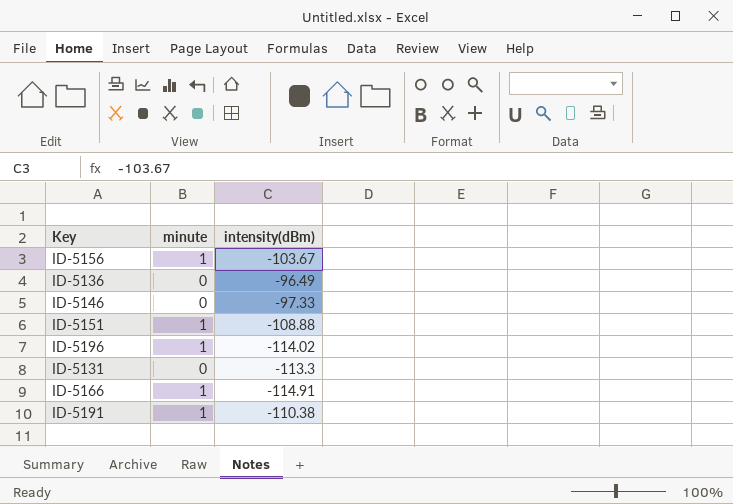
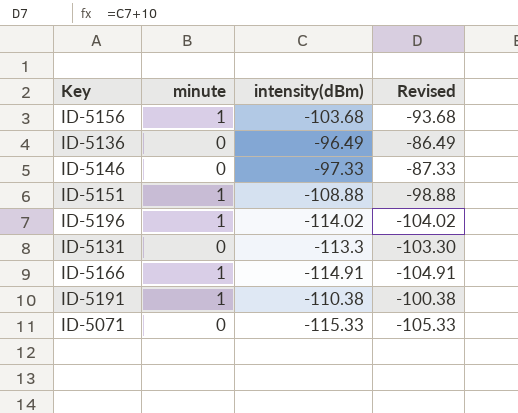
column Revised | formula: none -> [intensity(dBm)] + 10
ID-5156 | intensity(dBm): -103.67 -> -103.68
row ID-5071: none -> 0 | -115.33 | -105.33

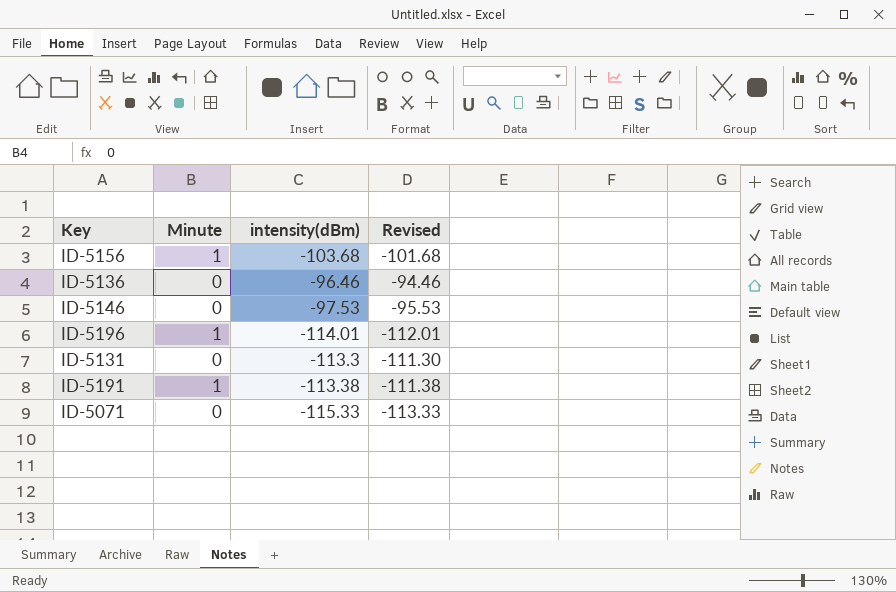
column name: minute -> Minute
column Revised | formula: [intensity(dBm)] + 10 -> [intensity(dBm)] + 2
row ID-5151: 1 | -108.88 | -98.88 -> none
row ID-5166: 1 | -114.91 | -104.91 -> none
ID-5136 | intensity(dBm): -96.49 -> -96.46
ID-5146 | intensity(dBm): -97.33 -> -97.53
ID-5196 | intensity(dBm): -114.02 -> -114.01
ID-5191 | intensity(dBm): -110.38 -> -113.38

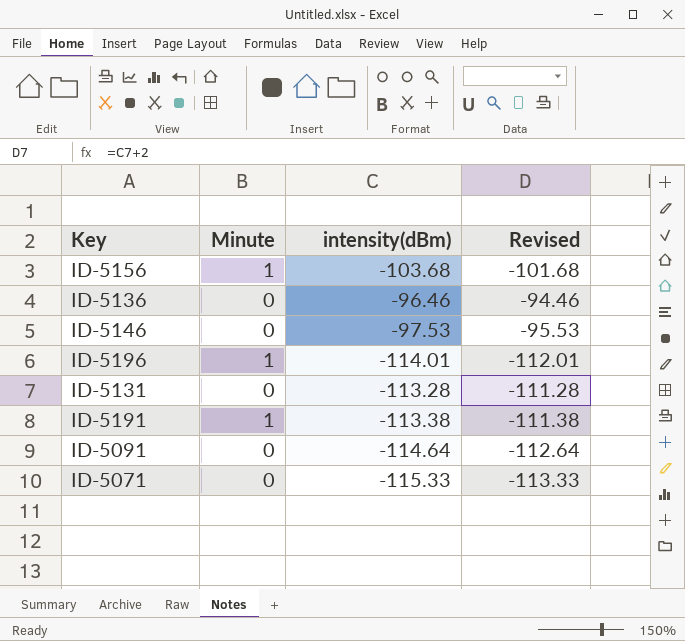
ID-5131 | intensity(dBm): -113.3 -> -113.28
ID-5131 | Revised: -111.30 -> -111.28
row ID-5091: none -> 0 | -114.64 | -112.64

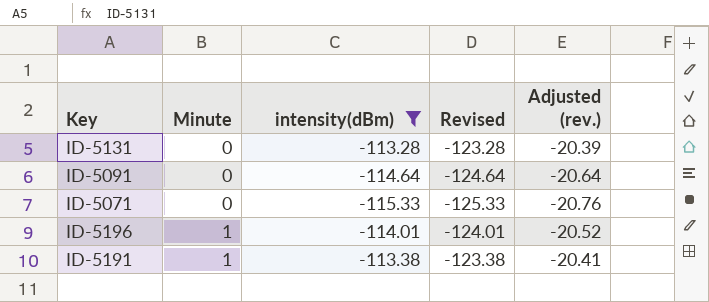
filter: none -> intensity(dBm) <= -113.28
row order: none -> Minute ascending
column Revised | formula: [intensity(dBm)] + 2 -> [intensity(dBm)] - 10
column Adjusted (rev.) | formula: none -> [intensity(dBm)] * 0.18

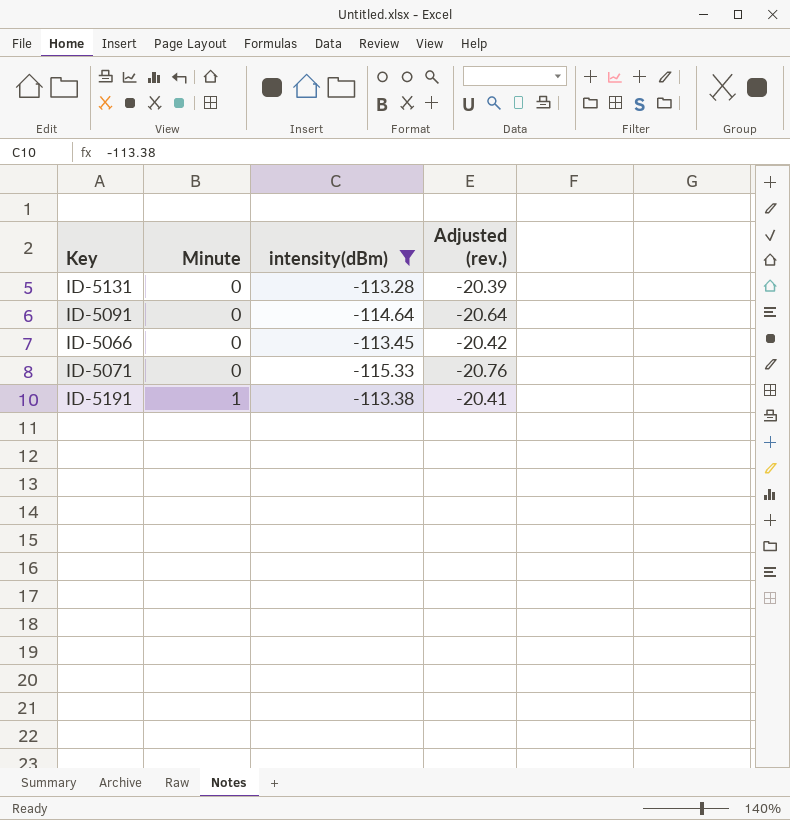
column Revised | formula: [intensity(dBm)] - 10 -> none
row ID-5196: 1 | -114.01 | -124.01 | -20.52 -> none
row ID-5066: none -> 0 | -113.45 | -20.42

